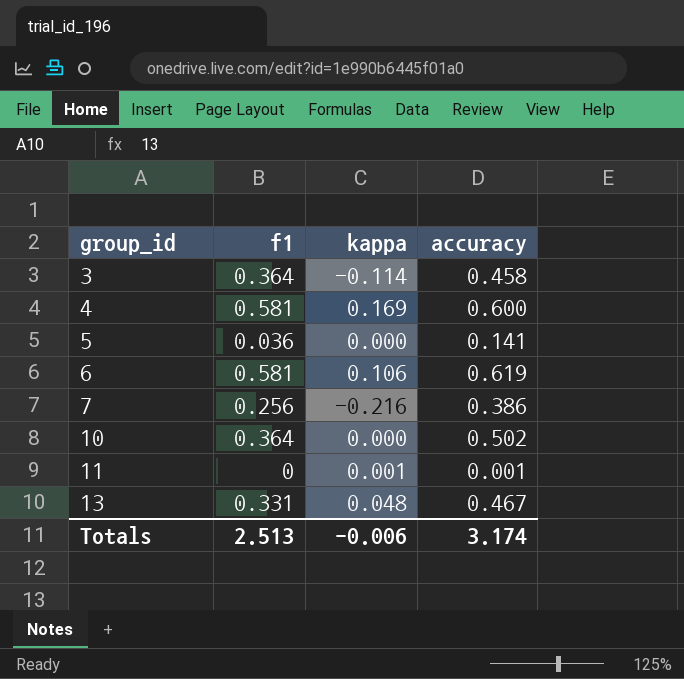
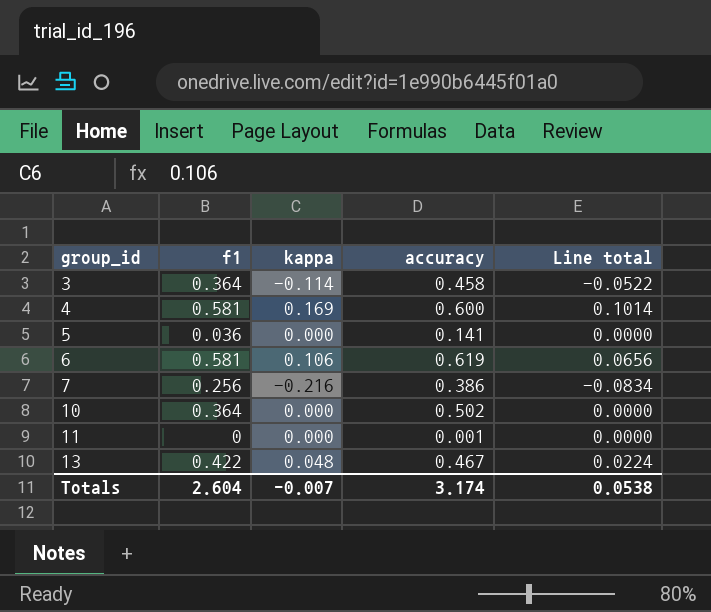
column Line total | formula: none -> [kappa] * [accuracy]
11 | kappa: 0.001 -> 0.000
13 | f1: 0.331 -> 0.422
Totals | f1: 2.513 -> 2.604
Totals | kappa: -0.006 -> -0.007

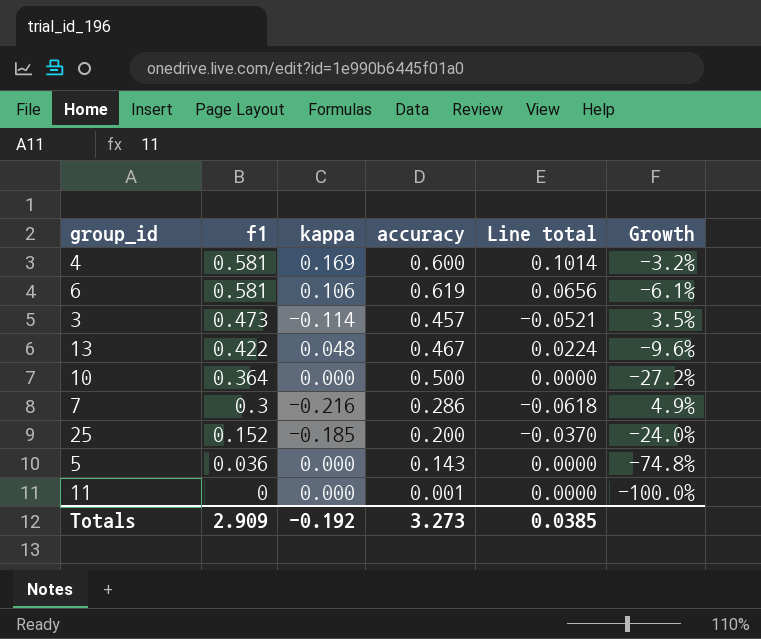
row order: group_id ascending -> f1 descending
column Growth | formula: none -> ([f1] - [accuracy]) / [accuracy]
3 | f1: 0.364 -> 0.473
3 | accuracy: 0.458 -> 0.457
3 | Line total: -0.0522 -> -0.0521
10 | accuracy: 0.502 -> 0.500
7 | f1: 0.256 -> 0.3
7 | accuracy: 0.386 -> 0.286
7 | Line total: -0.0834 -> -0.0618
row 25: none -> 0.152 | -0.185 | 0.200 | -0.0370 | -24.0%
5 | accuracy: 0.141 -> 0.143
Totals | f1: 2.604 -> 2.909
Totals | kappa: -0.007 -> -0.192
Totals | accuracy: 3.174 -> 3.273
Totals | Line total: 0.0538 -> 0.0385

